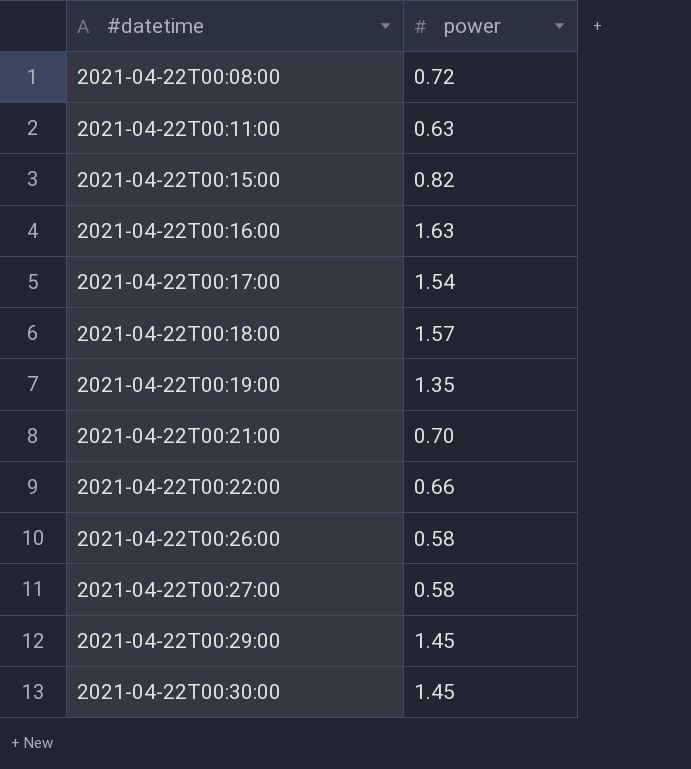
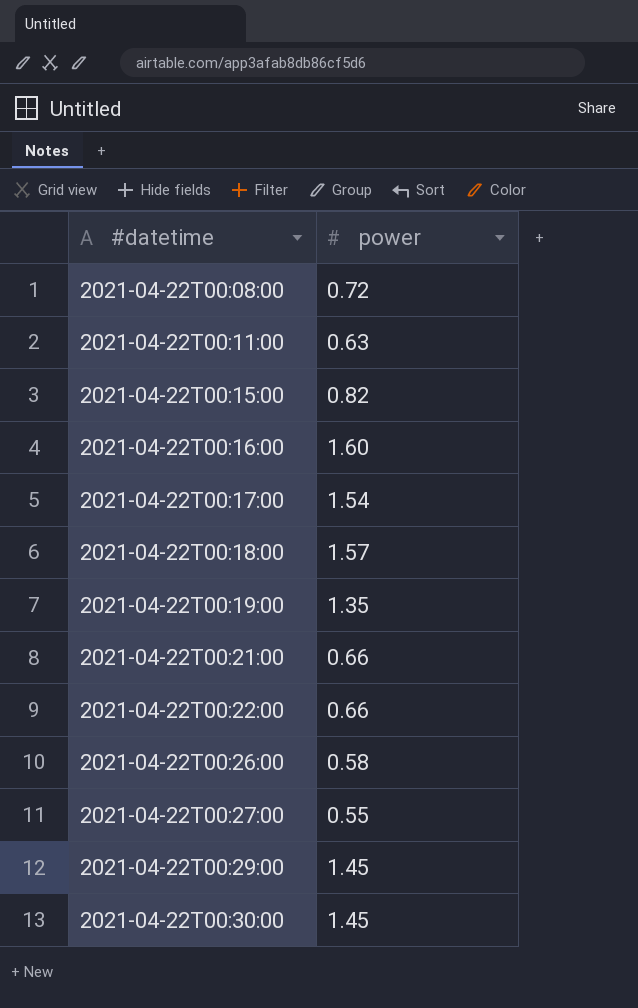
2021-04-22T00:16:00 | power: 1.63 -> 1.60
2021-04-22T00:21:00 | power: 0.70 -> 0.66
2021-04-22T00:27:00 | power: 0.58 -> 0.55

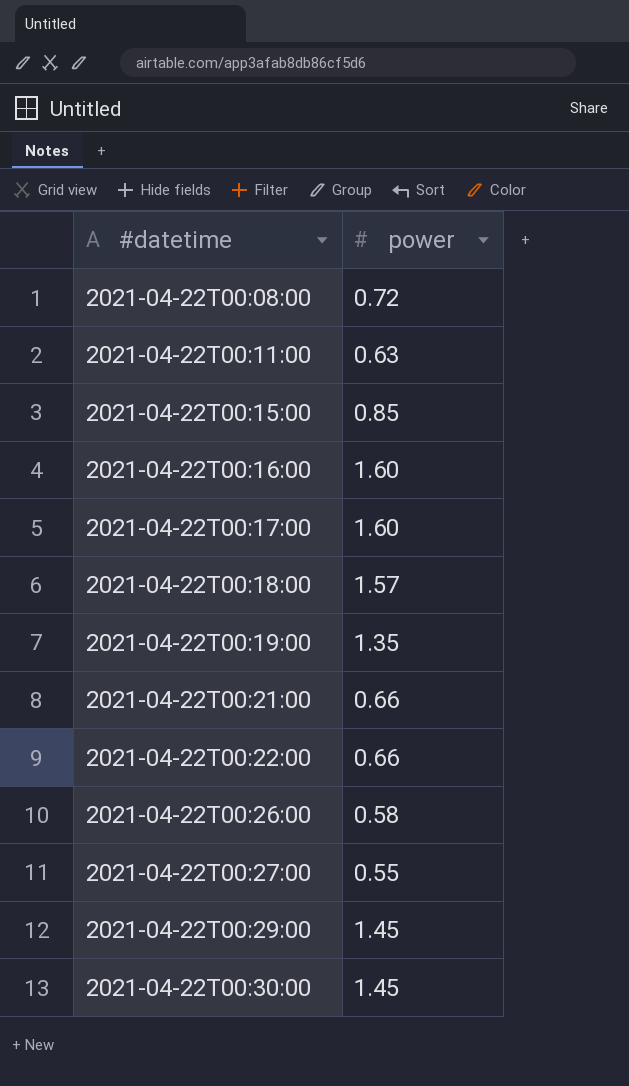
2021-04-22T00:15:00 | power: 0.82 -> 0.85
2021-04-22T00:17:00 | power: 1.54 -> 1.60

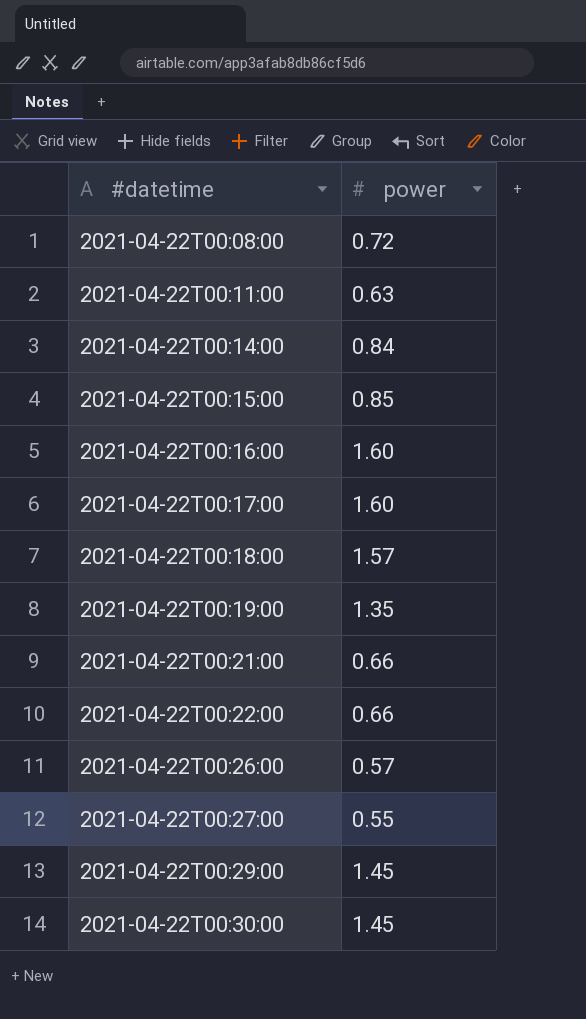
row 2021-04-22T00:14:00: none -> 0.84
2021-04-22T00:26:00 | power: 0.58 -> 0.57

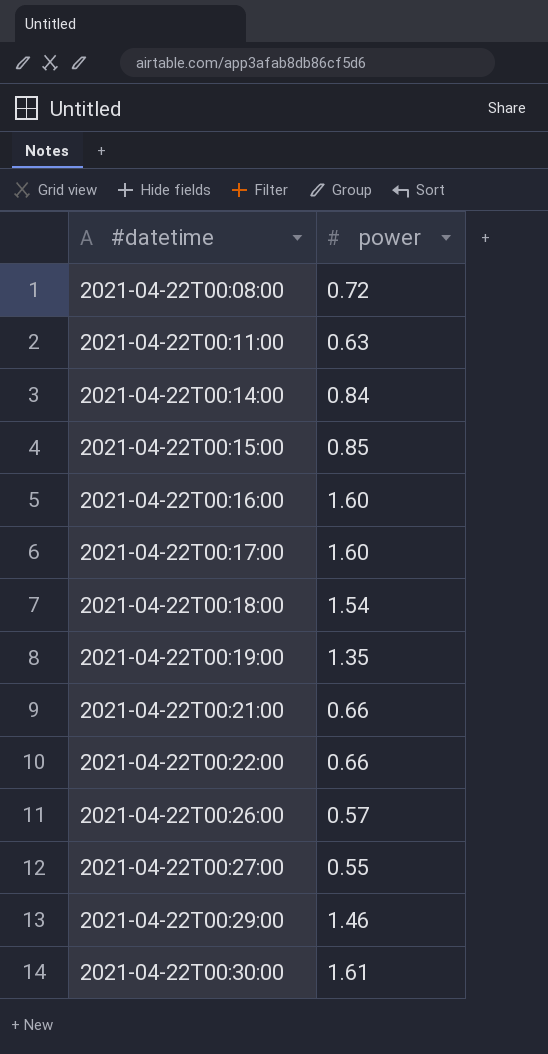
2021-04-22T00:18:00 | power: 1.57 -> 1.54
2021-04-22T00:29:00 | power: 1.45 -> 1.46
2021-04-22T00:30:00 | power: 1.45 -> 1.61

